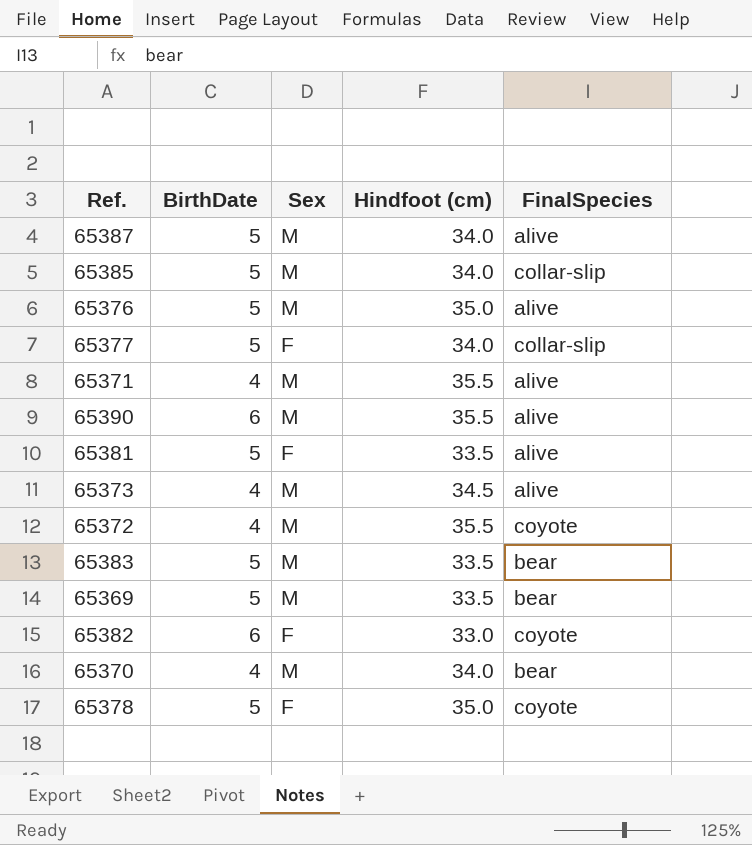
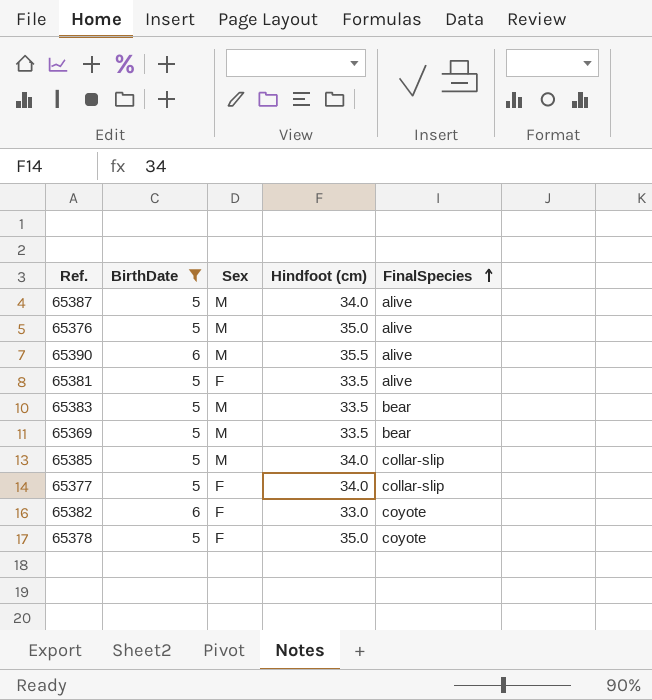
filter: none -> BirthDate != 4
row order: none -> FinalSpecies ascending

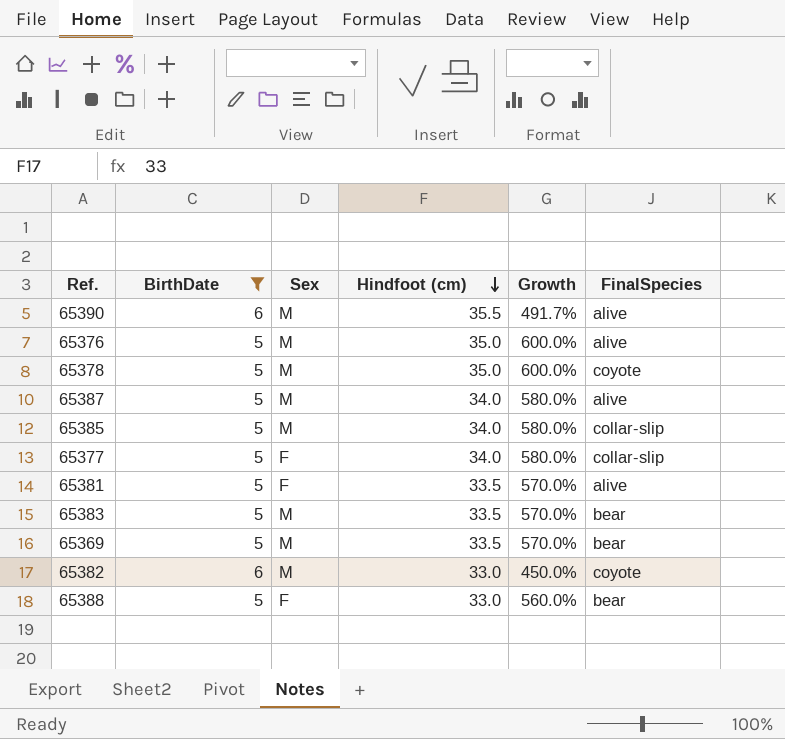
row order: FinalSpecies ascending -> Hindfoot (cm) descending
column Growth | formula: none -> ([Hindfoot (cm)] - [BirthDate]) / [BirthDate]
65378 | Sex: F -> M
65382 | Sex: F -> M
row 65388: none -> 5 | F | 33.0 | 560.0% | bear

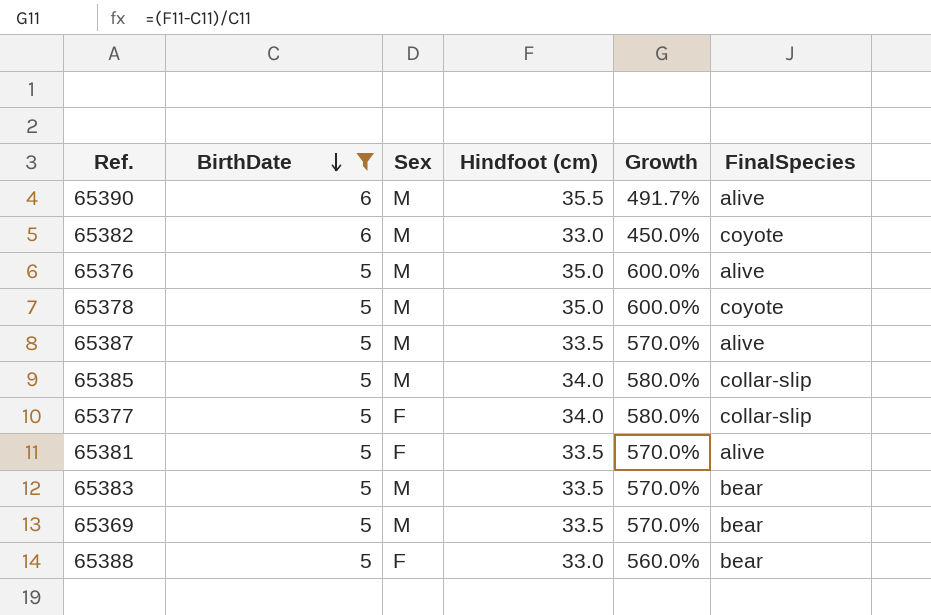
row order: Hindfoot (cm) descending -> BirthDate descending
65387 | Hindfoot (cm): 34.0 -> 33.5
65387 | Growth: 580.0% -> 570.0%

